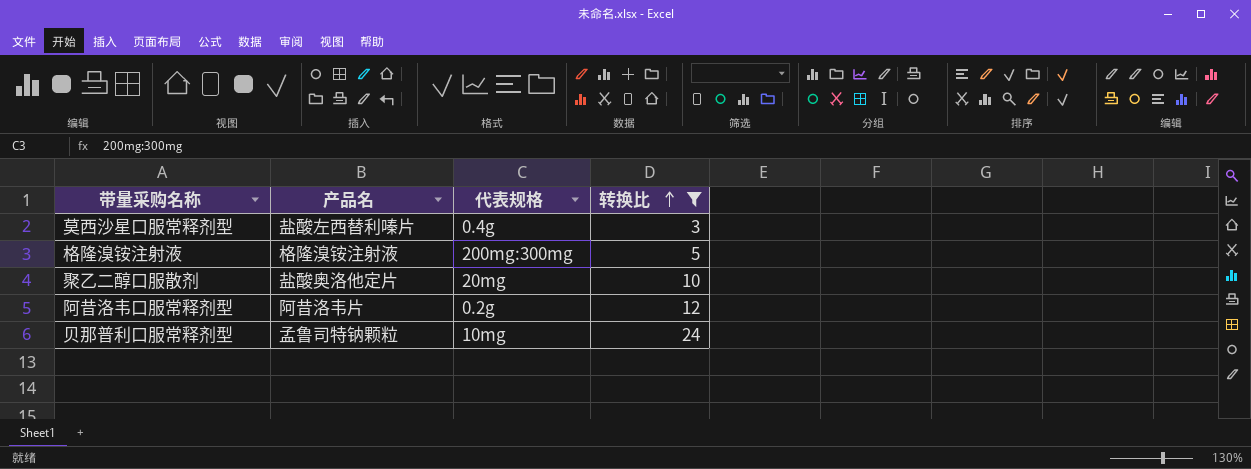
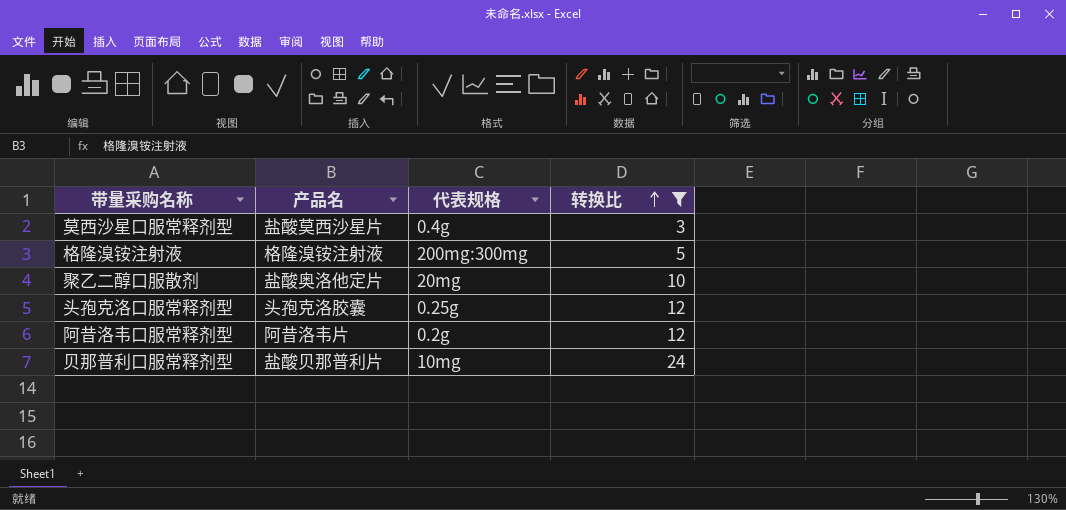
莫西沙星口服常释剂型 | 产品名: 盐酸左西替利嗪片 -> 盐酸莫西沙星片
row 头孢克洛口服常释剂型: none -> 头孢克洛胶囊 | 0.25g | 12
贝那普利口服常释剂型 | 产品名: 孟鲁司特钠颗粒 -> 盐酸贝那普利片

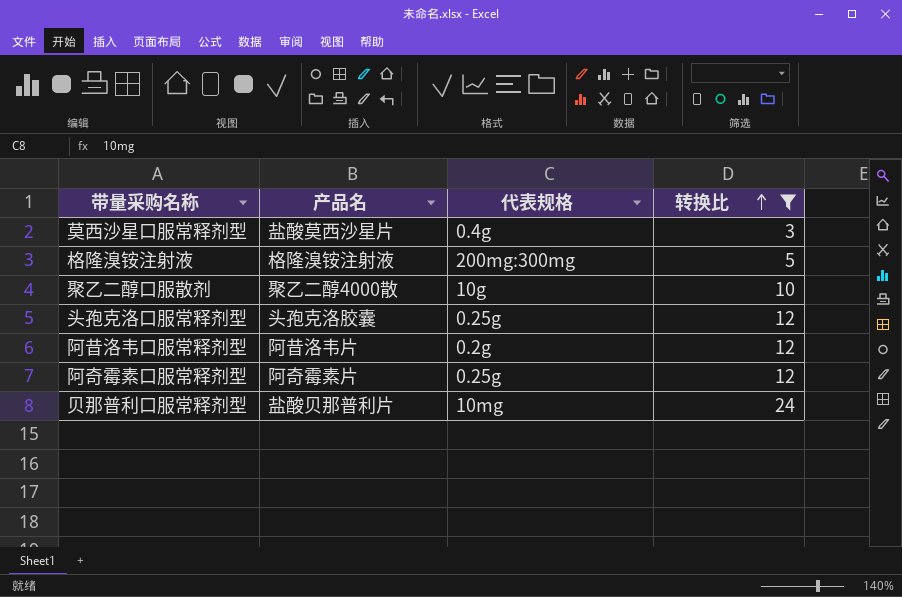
聚乙二醇口服散剂 | 产品名: 盐酸奥洛他定片 -> 聚乙二醇4000散
聚乙二醇口服散剂 | 代表规格: 20mg -> 10g
row 阿奇霉素口服常释剂型: none -> 阿奇霉素片 | 0.25g | 12

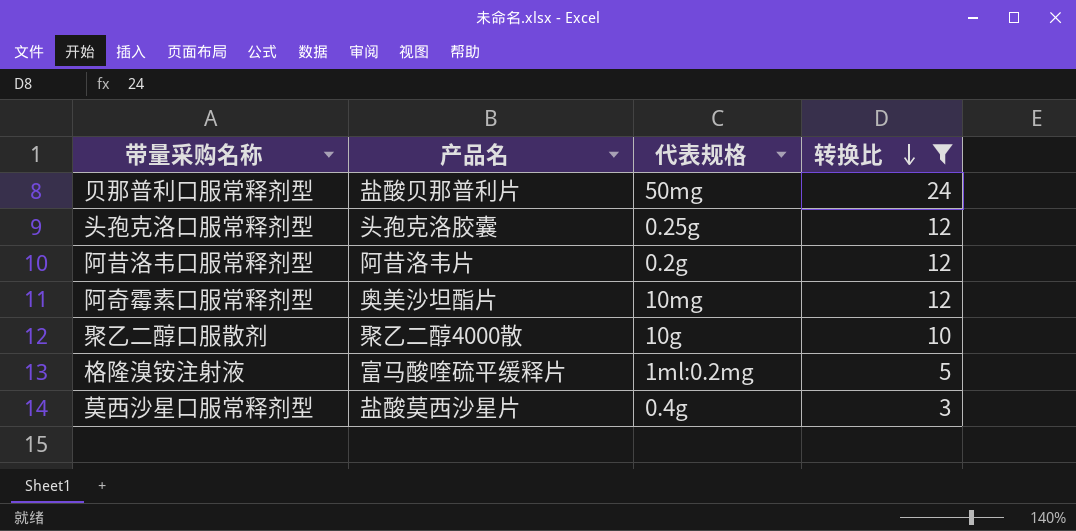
row order: 转换比 ascending -> 转换比 descending
贝那普利口服常释剂型 | 代表规格: 10mg -> 50mg
阿奇霉素口服常释剂型 | 产品名: 阿奇霉素片 -> 奥美沙坦酯片
阿奇霉素口服常释剂型 | 代表规格: 0.25g -> 10mg
格隆溴铵注射液 | 产品名: 格隆溴铵注射液 -> 富马酸喹硫平缓释片
格隆溴铵注射液 | 代表规格: 200mg:300mg -> 1ml:0.2mg

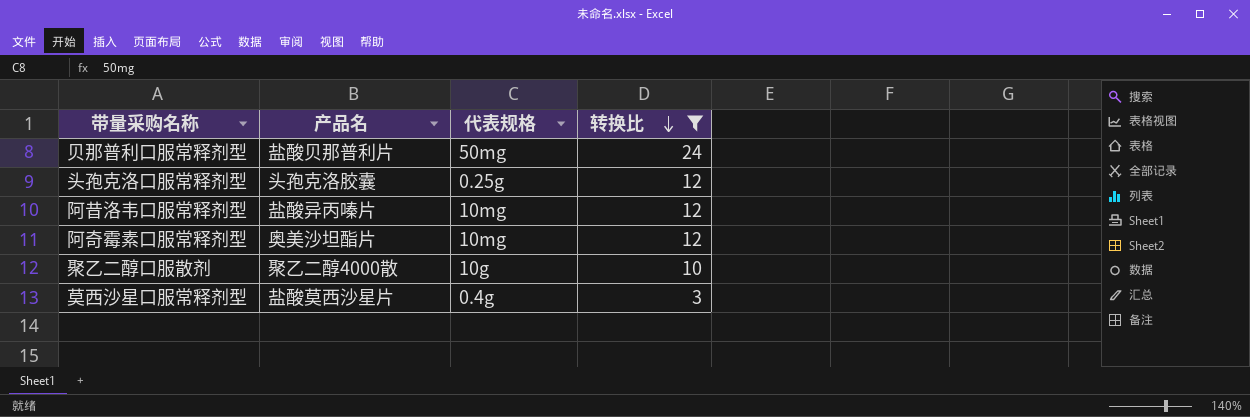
row 格隆溴铵注射液: 富马酸喹硫平缓释片 | 1ml:0.2mg | 5 -> none
阿昔洛韦口服常释剂型 | 产品名: 阿昔洛韦片 -> 盐酸异丙嗪片
阿昔洛韦口服常释剂型 | 代表规格: 0.2g -> 10mg

